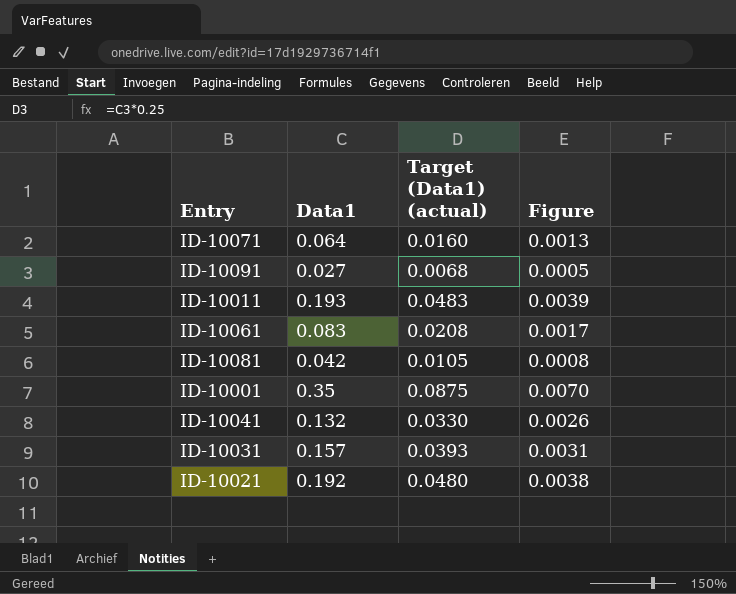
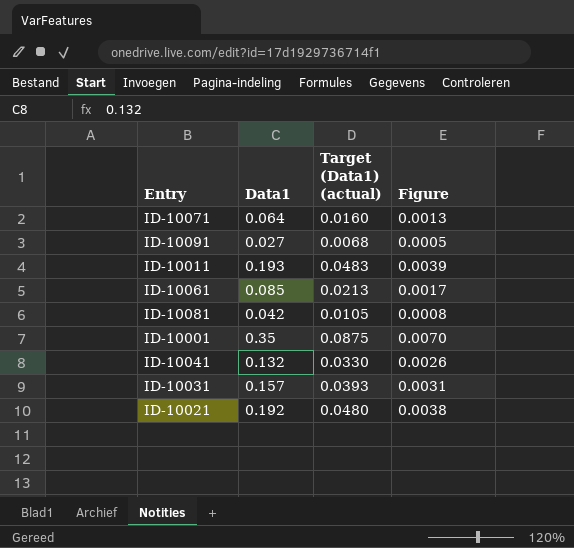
ID-10061 | Data1: 0.083 -> 0.085
ID-10061 | Target (Data1) (actual): 0.0208 -> 0.0213

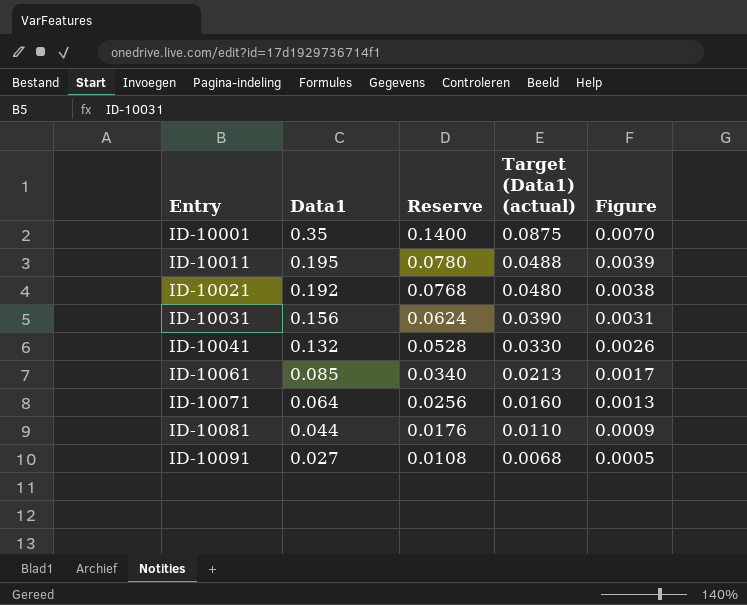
row order: none -> Entry ascending
column Reserve | formula: none -> [Data1] * 0.4
ID-10011 | Data1: 0.193 -> 0.195
ID-10011 | Target (Data1) (actual): 0.0483 -> 0.0488
ID-10031 | Data1: 0.157 -> 0.156
ID-10031 | Target (Data1) (actual): 0.0393 -> 0.0390
ID-10081 | Data1: 0.042 -> 0.044
ID-10081 | Target (Data1) (actual): 0.0105 -> 0.0110
ID-10081 | Figure: 0.0008 -> 0.0009

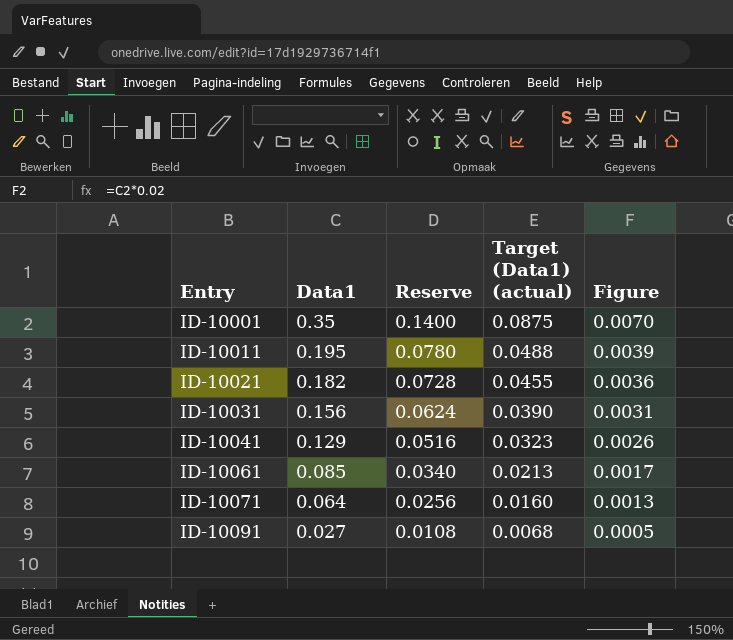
row ID-10081: 0.044 | 0.0176 | 0.0110 | 0.0009 -> none
ID-10021 | Data1: 0.192 -> 0.182
ID-10021 | Reserve: 0.0768 -> 0.0728
ID-10021 | Target (Data1) (actual): 0.0480 -> 0.0455
ID-10021 | Figure: 0.0038 -> 0.0036
ID-10041 | Data1: 0.132 -> 0.129
ID-10041 | Reserve: 0.0528 -> 0.0516
ID-10041 | Target (Data1) (actual): 0.0330 -> 0.0323

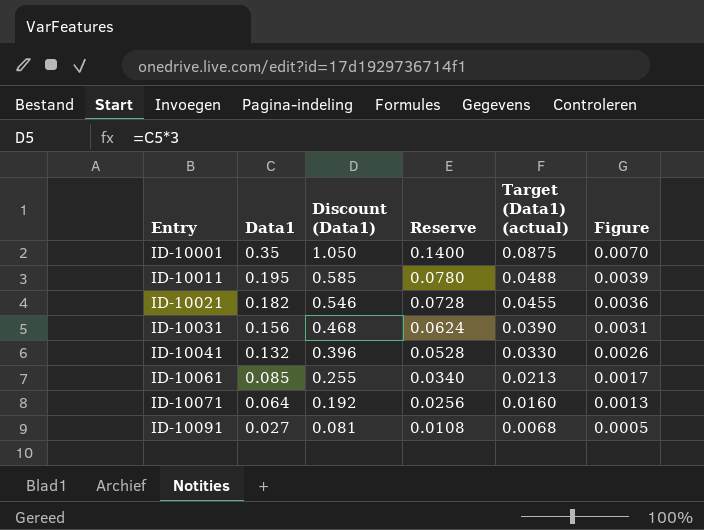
column Discount (Data1) | formula: none -> [Data1] * 3
ID-10041 | Data1: 0.129 -> 0.132
ID-10041 | Reserve: 0.0516 -> 0.0528
ID-10041 | Target (Data1) (actual): 0.0323 -> 0.0330

